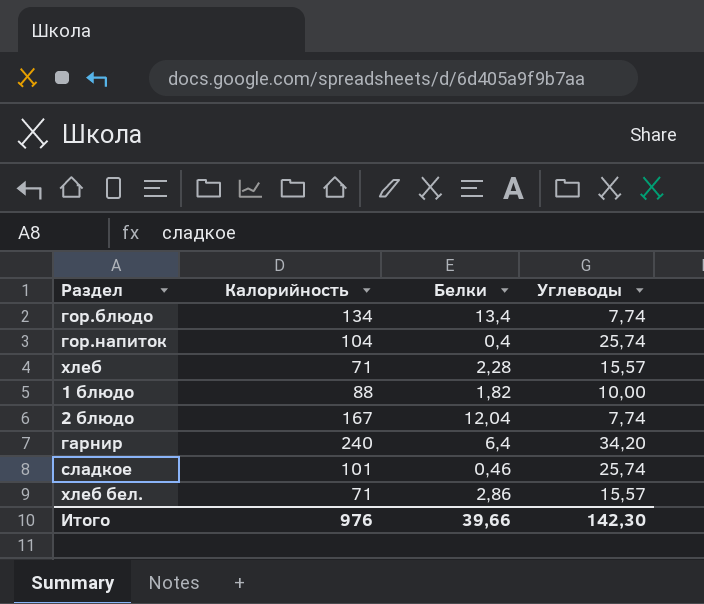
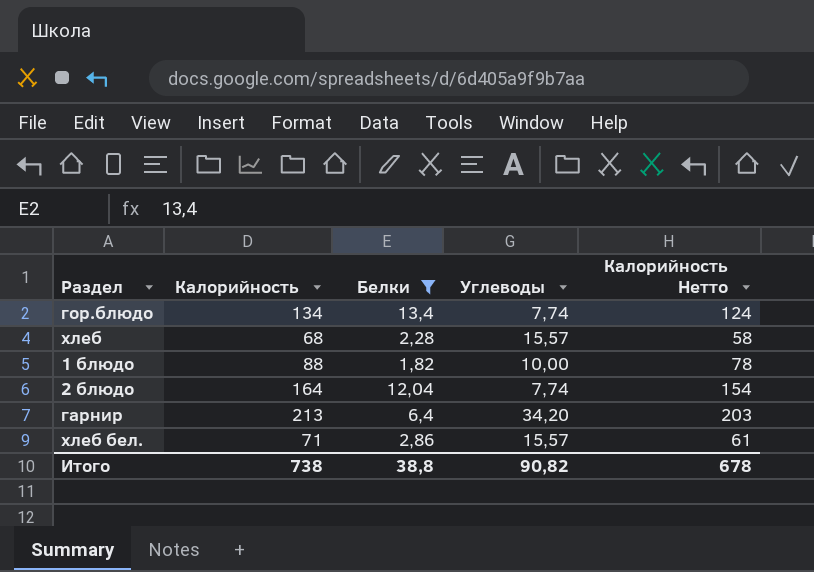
filter: none -> Белки >= 1,82
column Калорийность Нетто | formula: none -> [Калорийность] - 10
хлеб | Калорийность: 71 -> 68
2 блюдо | Калорийность: 167 -> 164
гарнир | Калорийность: 240 -> 213
Итого | Калорийность: 976 -> 738
Итого | Белки: 39,66 -> 38,8
Итого | Углеводы: 142,30 -> 90,82

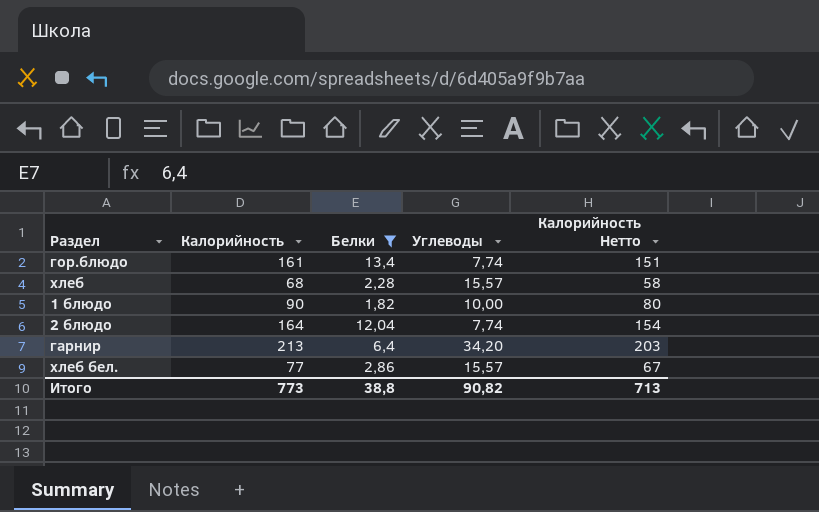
гор.блюдо | Калорийность: 134 -> 161
гор.блюдо | Калорийность Нетто: 124 -> 151
1 блюдо | Калорийность: 88 -> 90
1 блюдо | Калорийность Нетто: 78 -> 80
хлеб бел. | Калорийность: 71 -> 77
хлеб бел. | Калорийность Нетто: 61 -> 67
Итого | Калорийность: 738 -> 773
Итого | Калорийность Нетто: 678 -> 713

